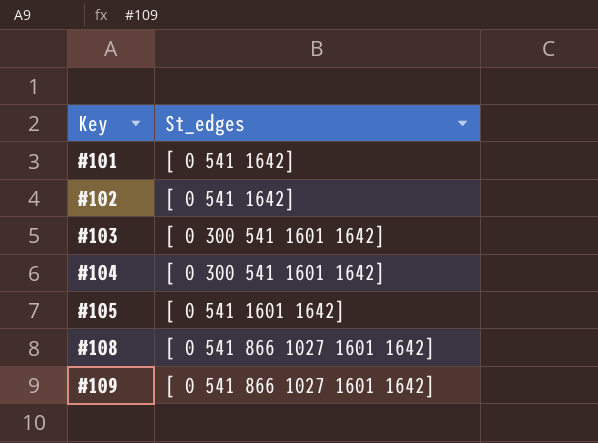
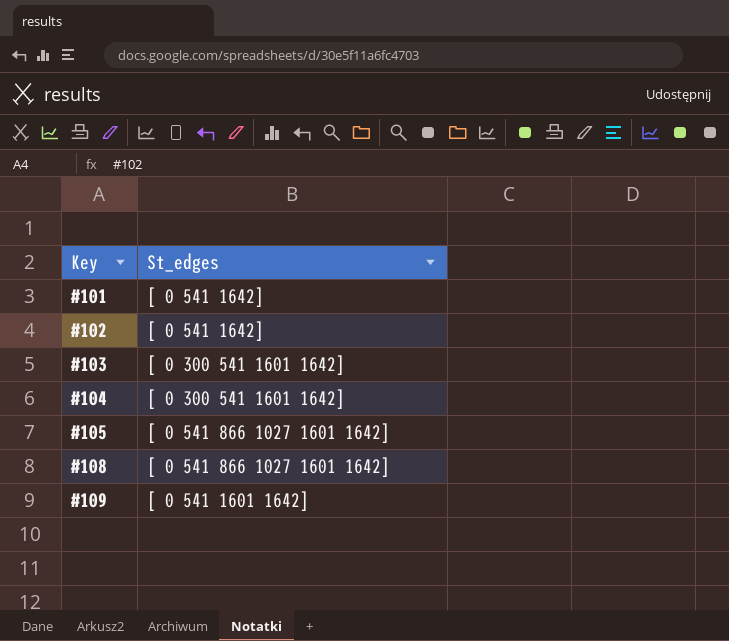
#105 | St_edges: [ 0 541 1601 1642] -> [ 0 541 866 1027 1601 1642]
#109 | St_edges: [ 0 541 866 1027 1601 1642] -> [ 0 541 1601 1642]

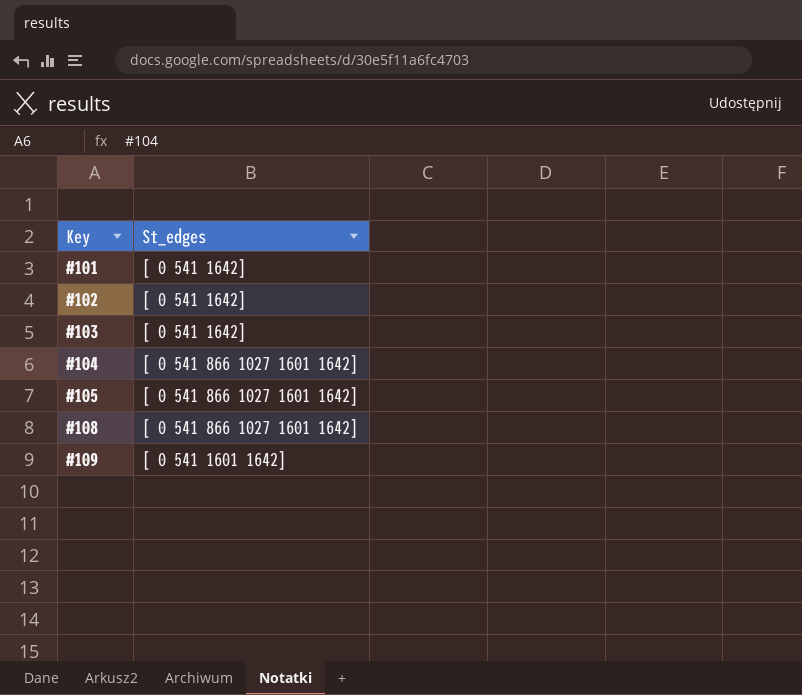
#103 | St_edges: [ 0 300 541 1601 1642] -> [ 0 541 1642]
#104 | St_edges: [ 0 300 541 1601 1642] -> [ 0 541 866 1027 1601 1642]

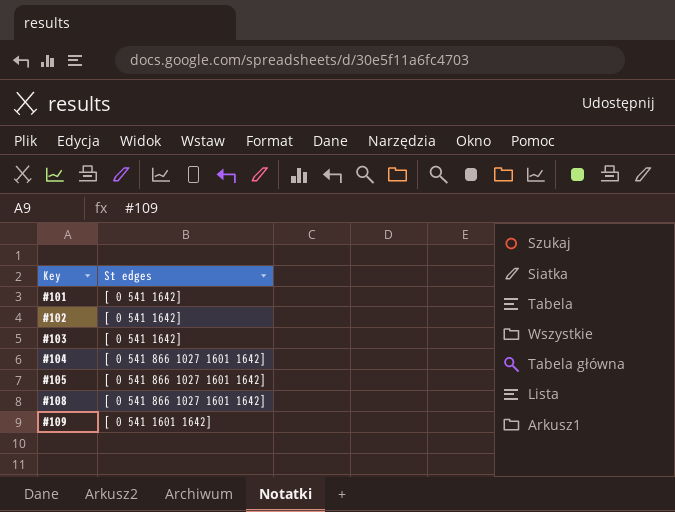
column name: St_edges -> St edges

